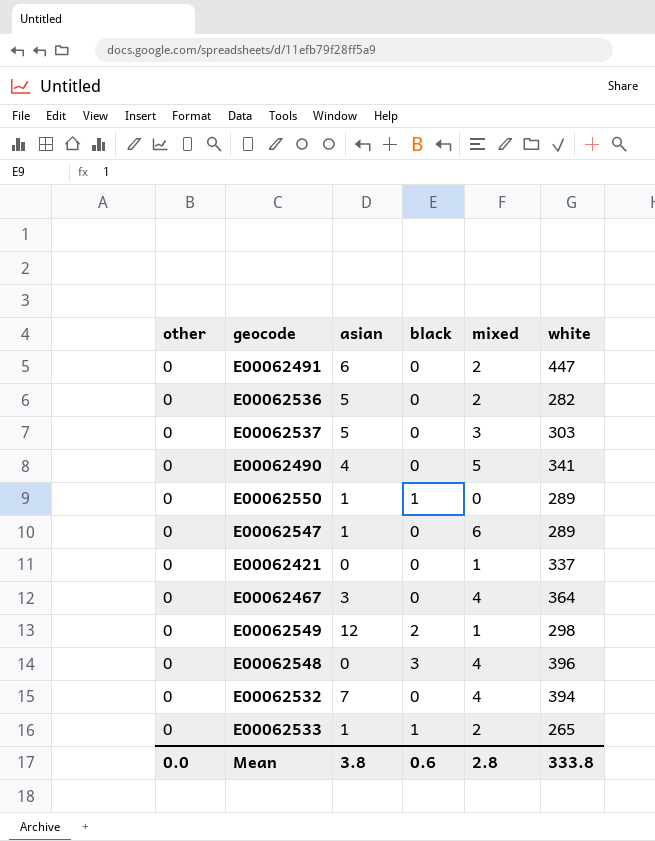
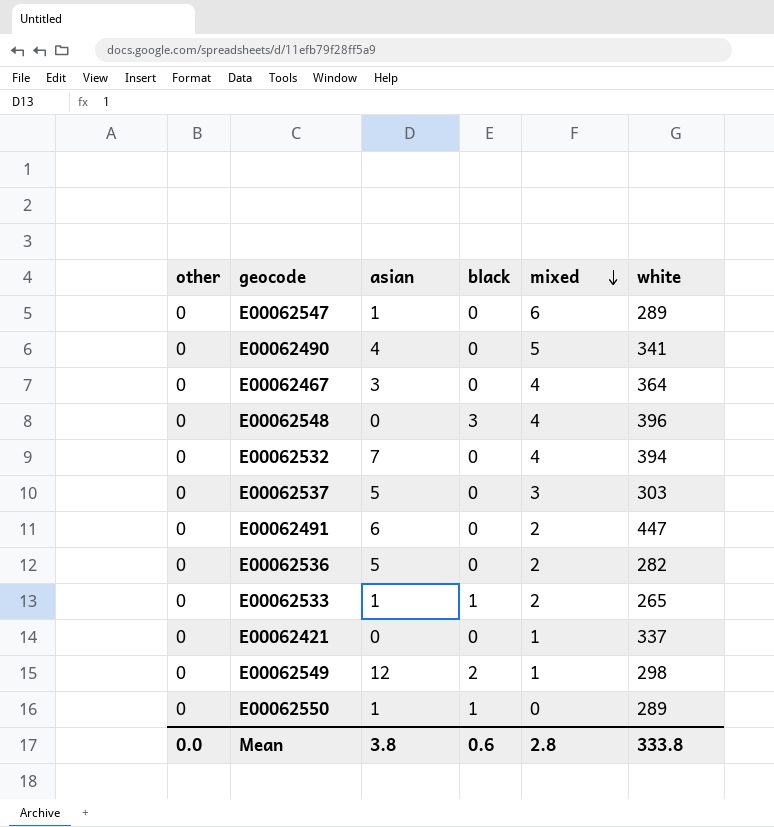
row order: none -> mixed descending

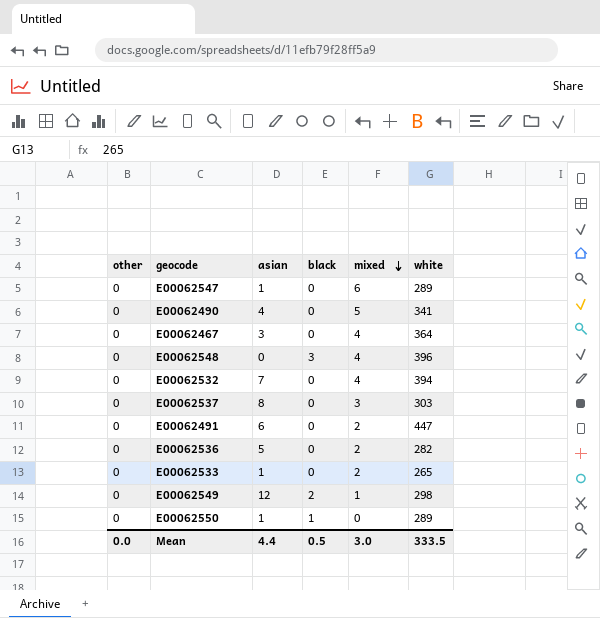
row E00062421: 0 | 0 | 0 | 1 | 337 -> none
E00062537 | asian: 5 -> 8
E00062533 | black: 1 -> 0
Mean | asian: 3.8 -> 4.4
Mean | black: 0.6 -> 0.5
Mean | mixed: 2.8 -> 3.0
Mean | white: 333.8 -> 333.5

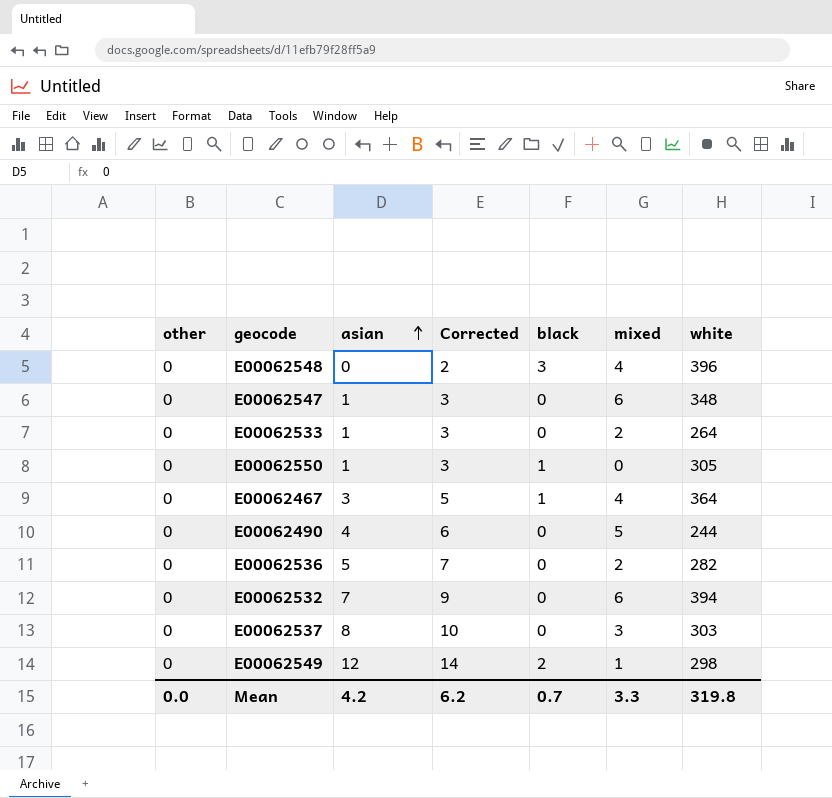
row order: mixed descending -> asian ascending
column Corrected | formula: none -> [asian] + 2
row E00062491: 0 | 6 | 0 | 2 | 447 -> none
E00062547 | white: 289 -> 348
E00062533 | white: 265 -> 264
E00062550 | white: 289 -> 305
E00062467 | black: 0 -> 1
E00062490 | white: 341 -> 244
E00062532 | mixed: 4 -> 6
Mean | asian: 4.4 -> 4.2
Mean | black: 0.5 -> 0.7
Mean | mixed: 3.0 -> 3.3
Mean | white: 333.5 -> 319.8

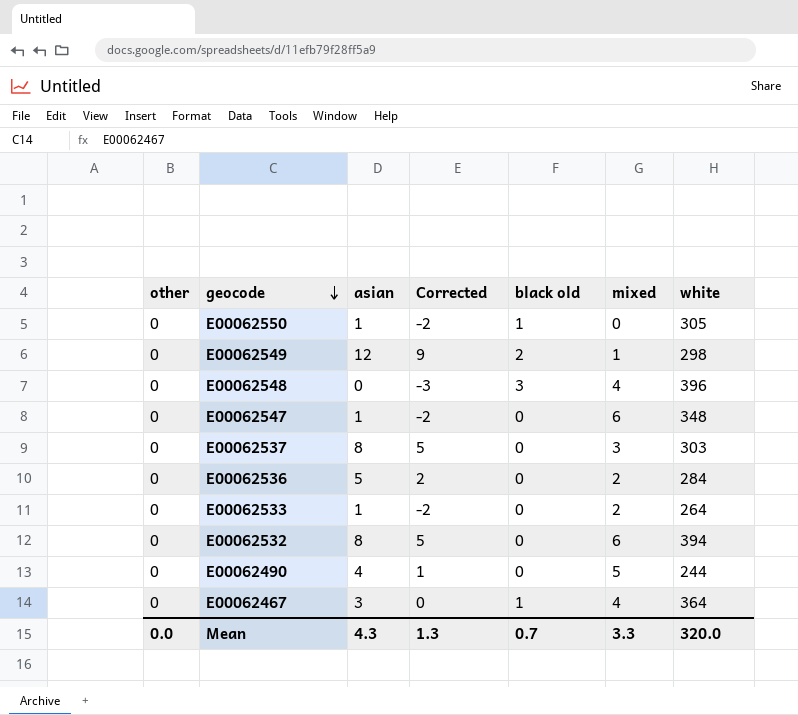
row order: asian ascending -> geocode descending
column Corrected | formula: [asian] + 2 -> [asian] - 3
column name: black -> black old
E00062536 | white: 282 -> 284
E00062532 | asian: 7 -> 8
Mean | asian: 4.2 -> 4.3
Mean | Corrected: 6.2 -> 1.3
Mean | white: 319.8 -> 320.0

